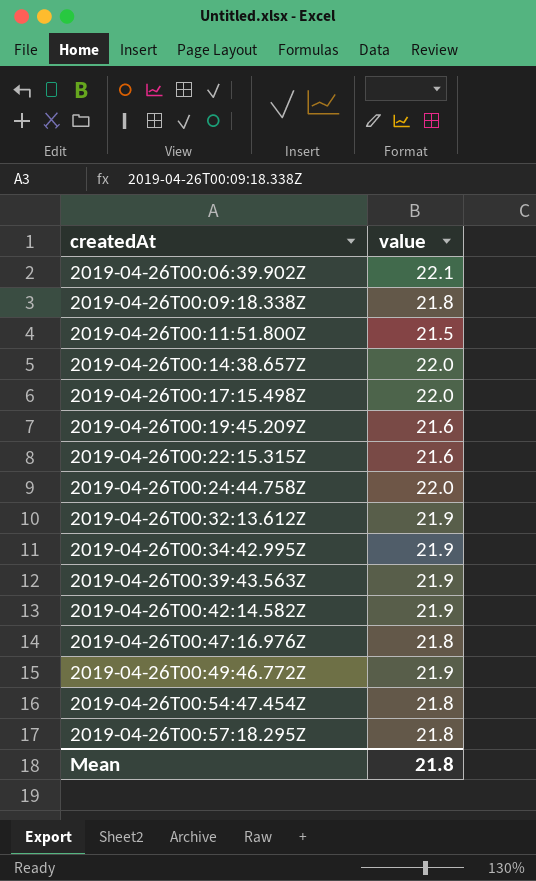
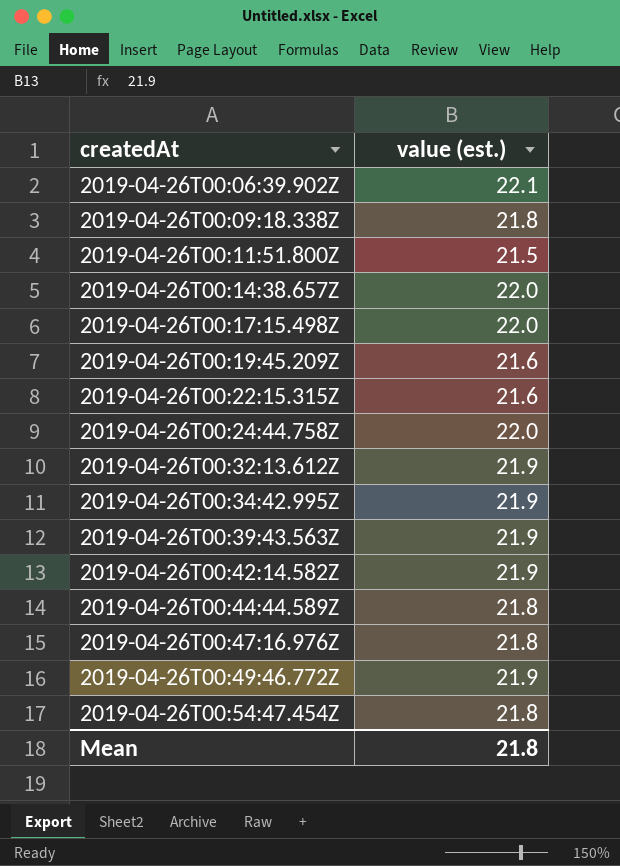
column name: value -> value (est.)
row 2019-04-26T00:57:18.295Z: 21.8 -> none
row 2019-04-26T00:44:44.589Z: none -> 21.8

